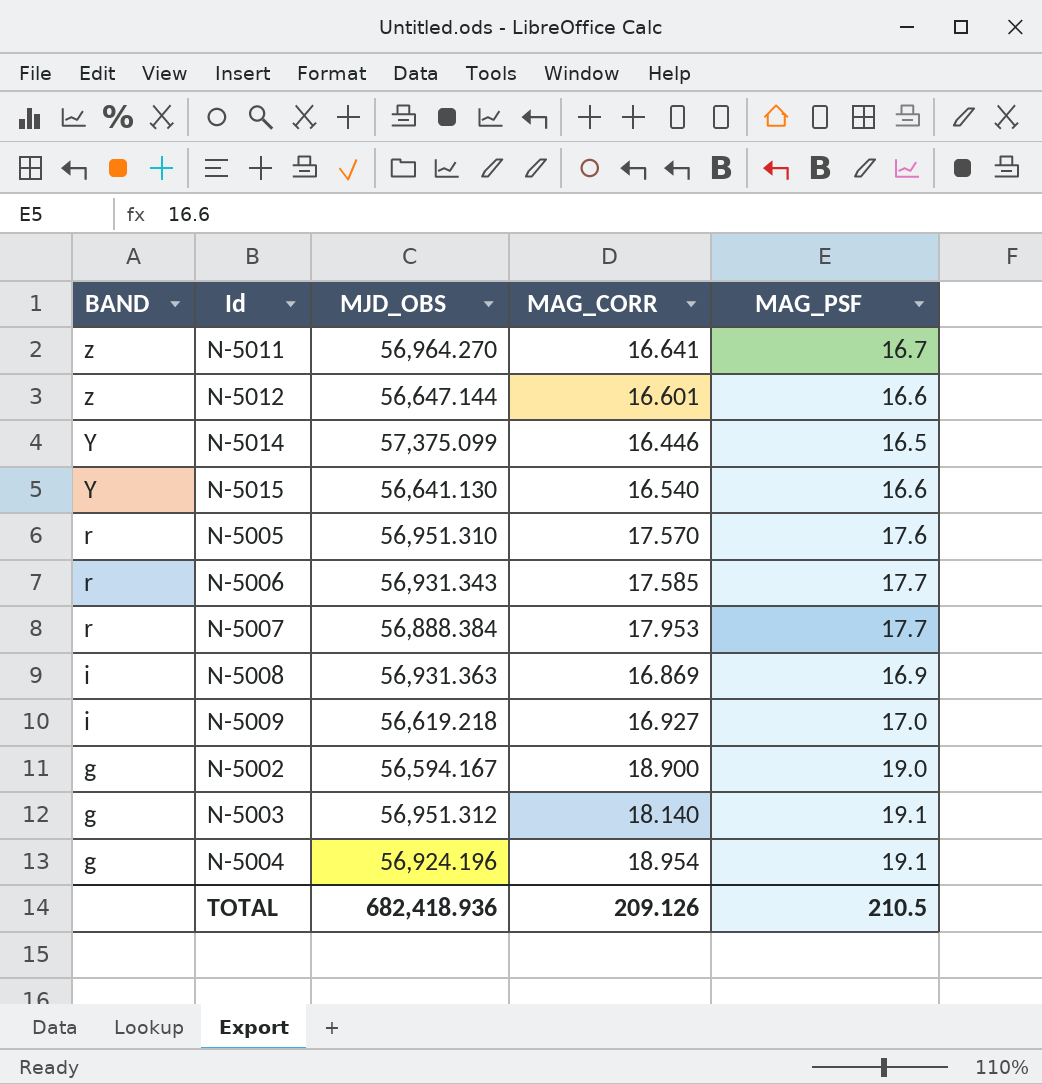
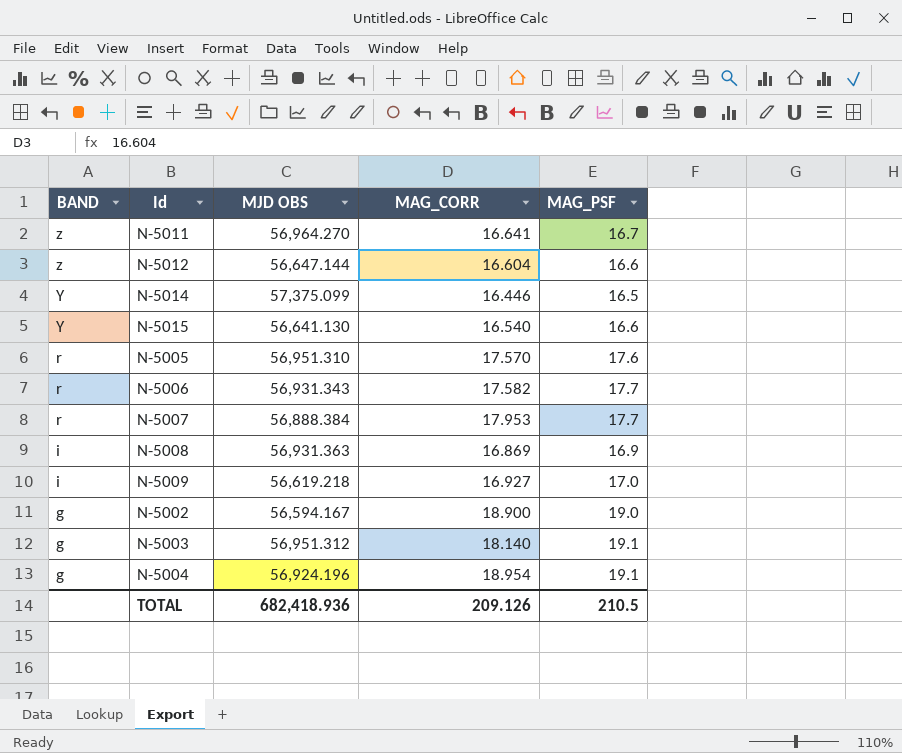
column name: MJD_OBS -> MJD OBS
N-5012 | MAG_CORR: 16.601 -> 16.604
N-5006 | MAG_CORR: 17.585 -> 17.582

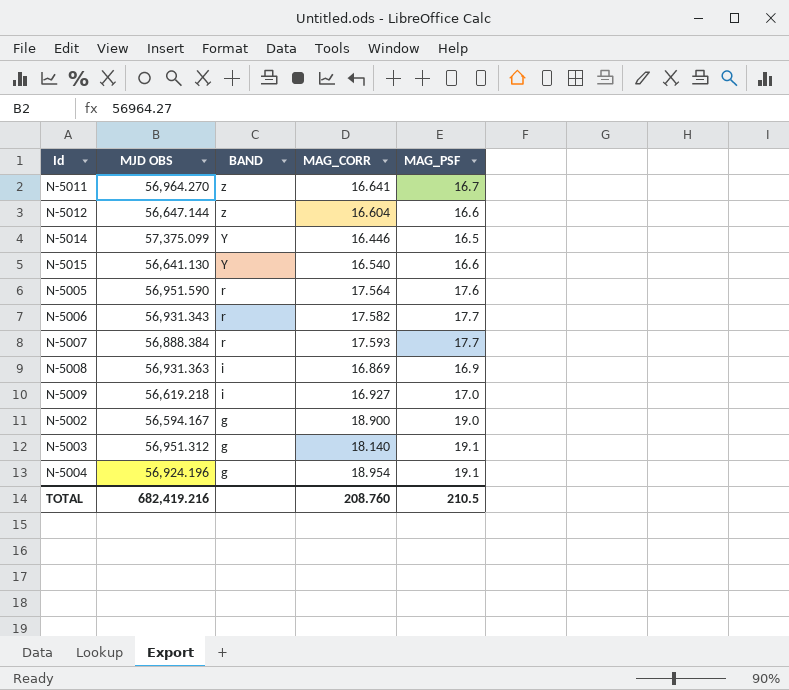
column BAND | position: 1 -> 3
N-5005 | MJD OBS: 56,951.310 -> 56,951.590
N-5005 | MAG_CORR: 17.570 -> 17.564
N-5007 | MAG_CORR: 17.953 -> 17.593
TOTAL | MJD OBS: 682,418.936 -> 682,419.216
TOTAL | MAG_CORR: 209.126 -> 208.760

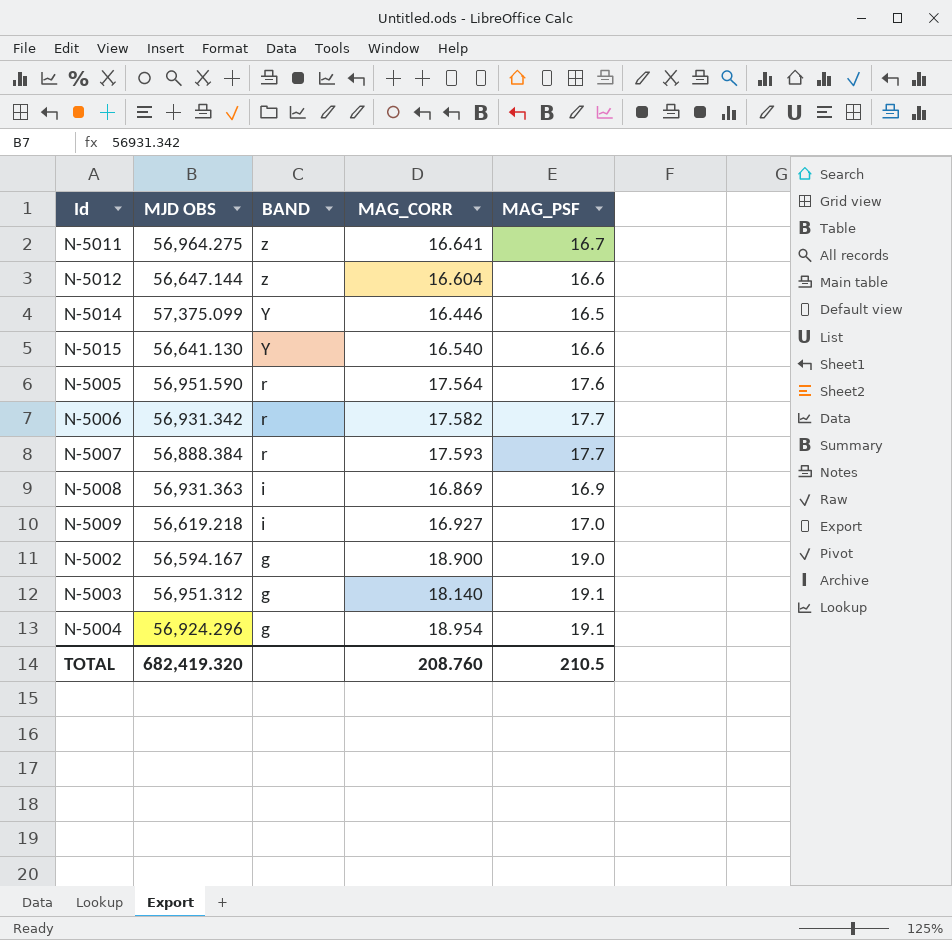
N-5011 | MJD OBS: 56,964.270 -> 56,964.275
N-5006 | MJD OBS: 56,931.343 -> 56,931.342
N-5004 | MJD OBS: 56,924.196 -> 56,924.296
TOTAL | MJD OBS: 682,419.216 -> 682,419.320

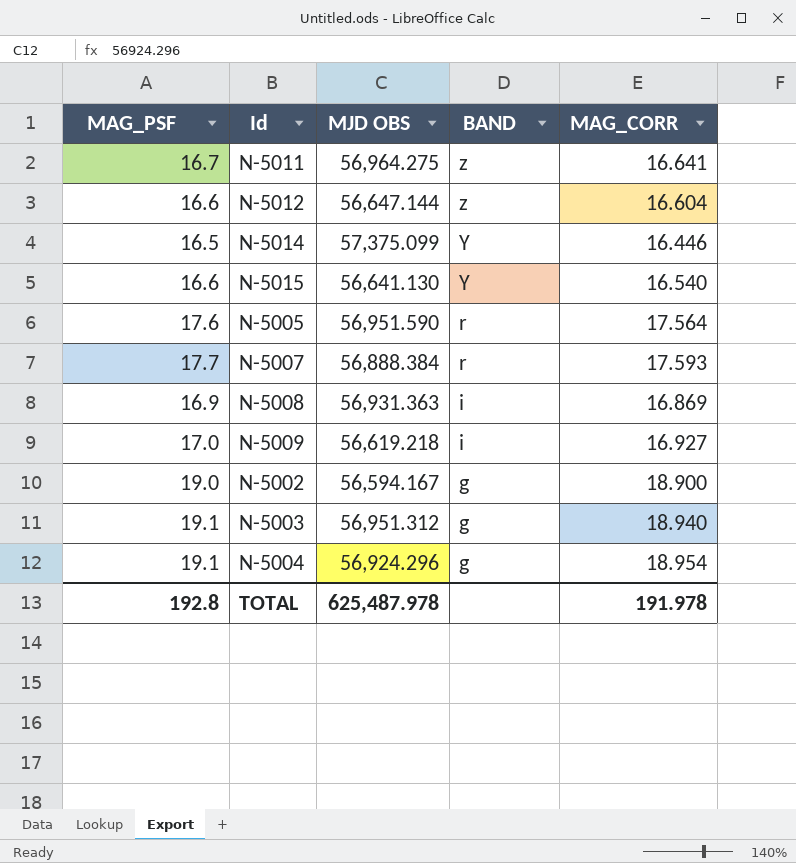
column MAG_PSF | position: 5 -> 1
row N-5006: 56,931.342 | r | 17.582 | 17.7 -> none
N-5003 | MAG_CORR: 18.140 -> 18.940
TOTAL | MAG_PSF: 210.5 -> 192.8
TOTAL | MJD OBS: 682,419.320 -> 625,487.978
TOTAL | MAG_CORR: 208.760 -> 191.978

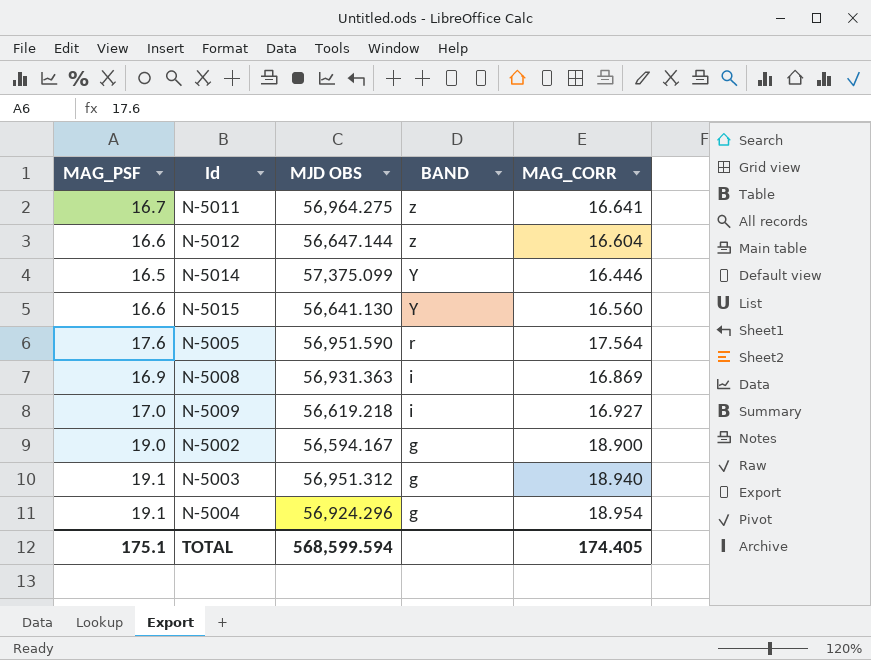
row N-5007: 17.7 | 56,888.384 | r | 17.593 -> none
N-5015 | MAG_CORR: 16.540 -> 16.560
TOTAL | MAG_PSF: 192.8 -> 175.1
TOTAL | MJD OBS: 625,487.978 -> 568,599.594
TOTAL | MAG_CORR: 191.978 -> 174.405

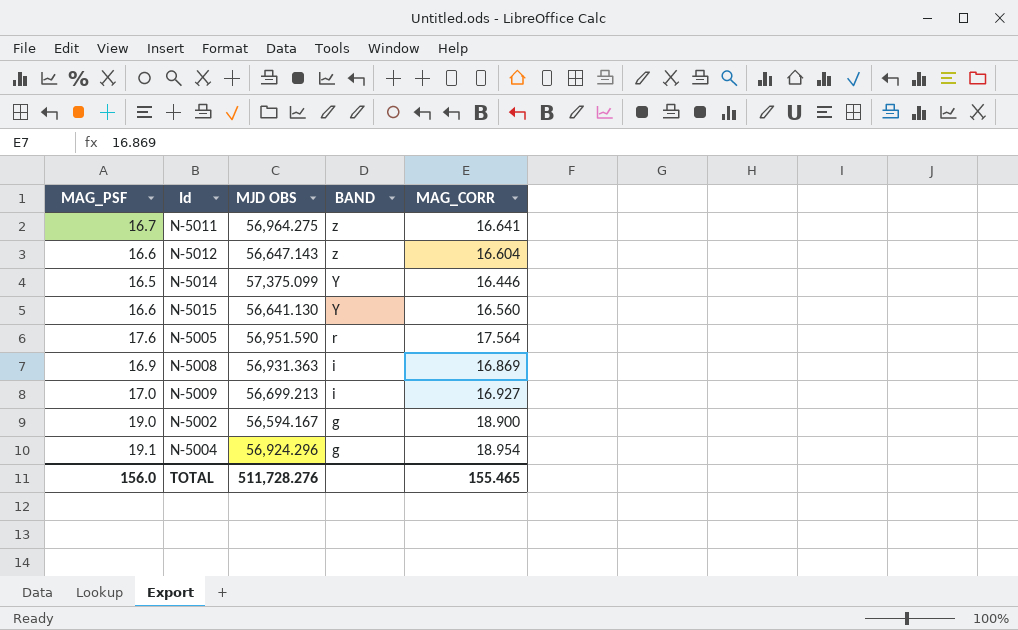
row N-5003: 19.1 | 56,951.312 | g | 18.940 -> none
N-5012 | MJD OBS: 56,647.144 -> 56,647.143
N-5009 | MJD OBS: 56,619.218 -> 56,699.213
TOTAL | MAG_PSF: 175.1 -> 156.0
TOTAL | MJD OBS: 568,599.594 -> 511,728.276
TOTAL | MAG_CORR: 174.405 -> 155.465

